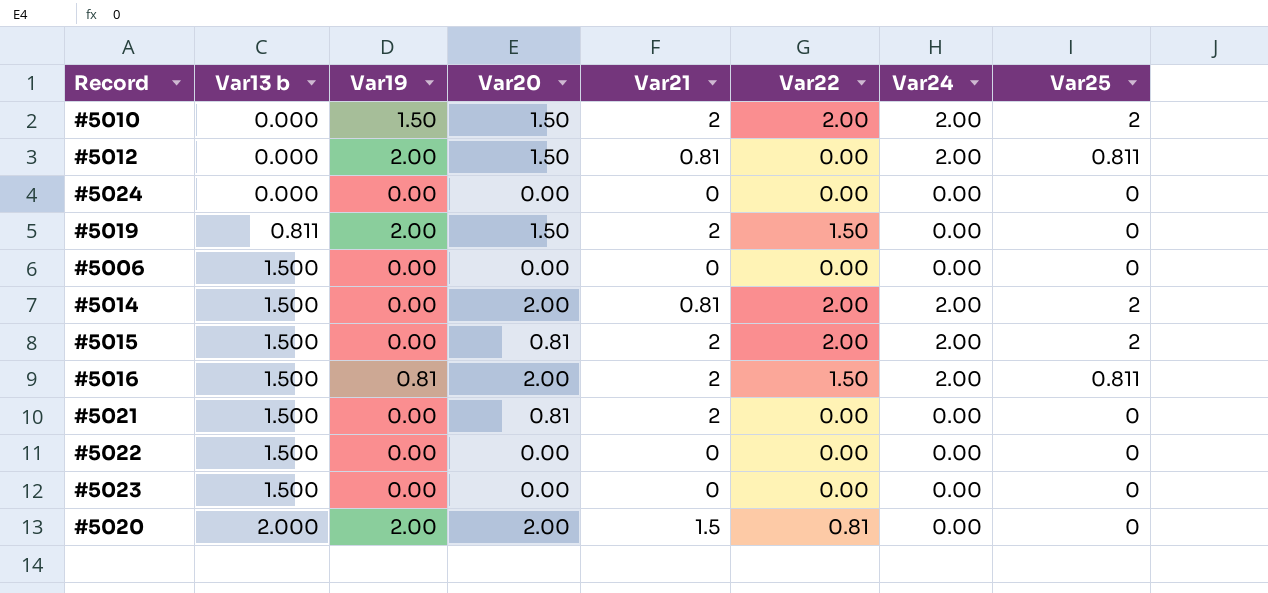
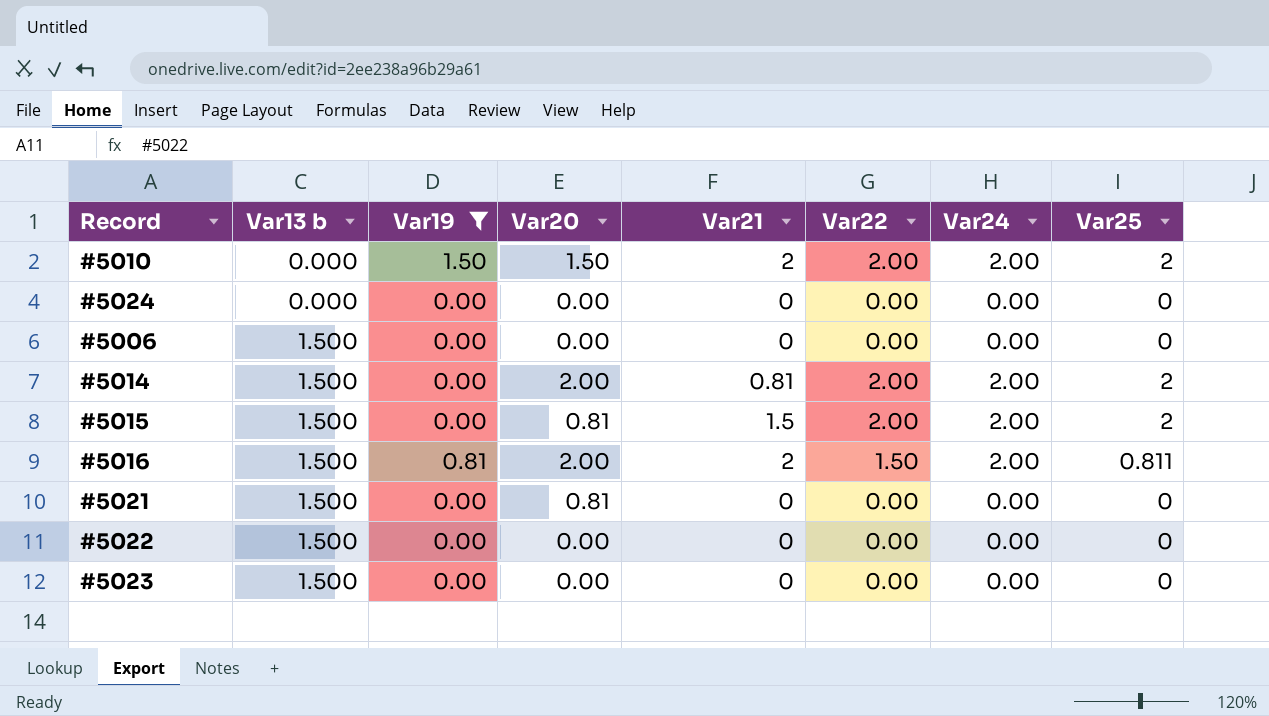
filter: none -> Var19 != 2.00
#5015 | Var21: 2 -> 1.5
#5021 | Var21: 2 -> 0

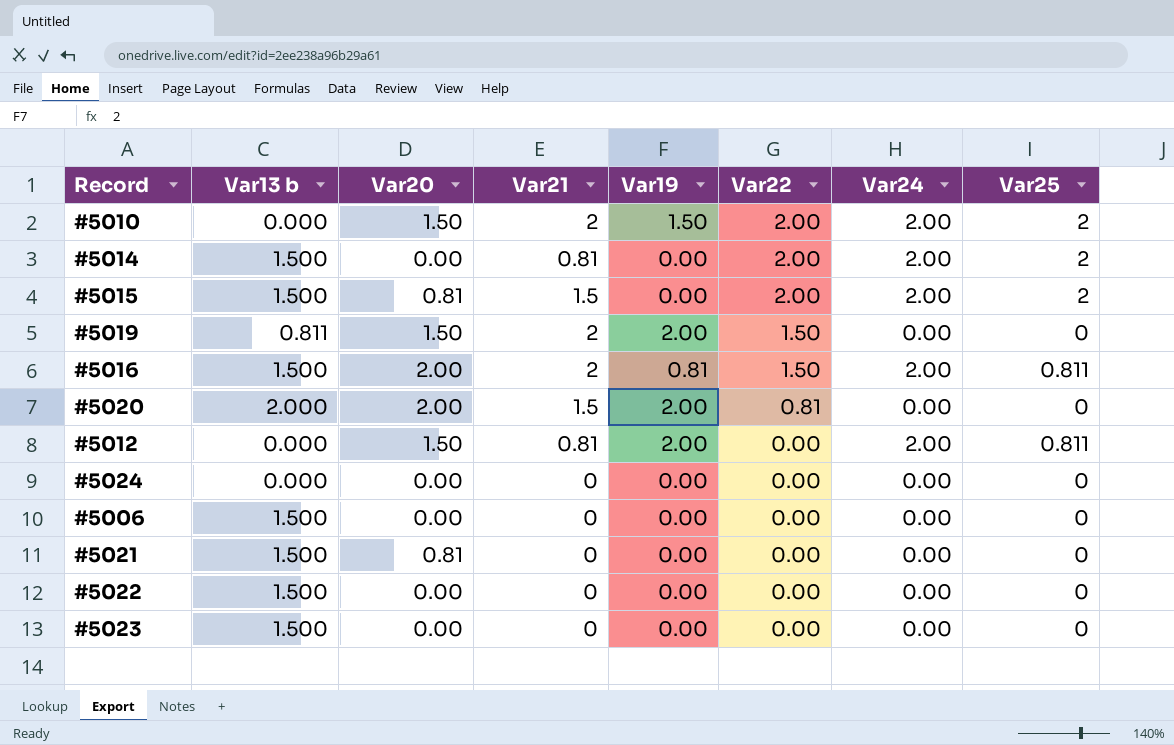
filter: Var19 != 2.00 -> none
row order: Var13 b ascending -> Var22 descending
column Var19 | position: 3 -> 5
#5014 | Var20: 2.00 -> 0.00

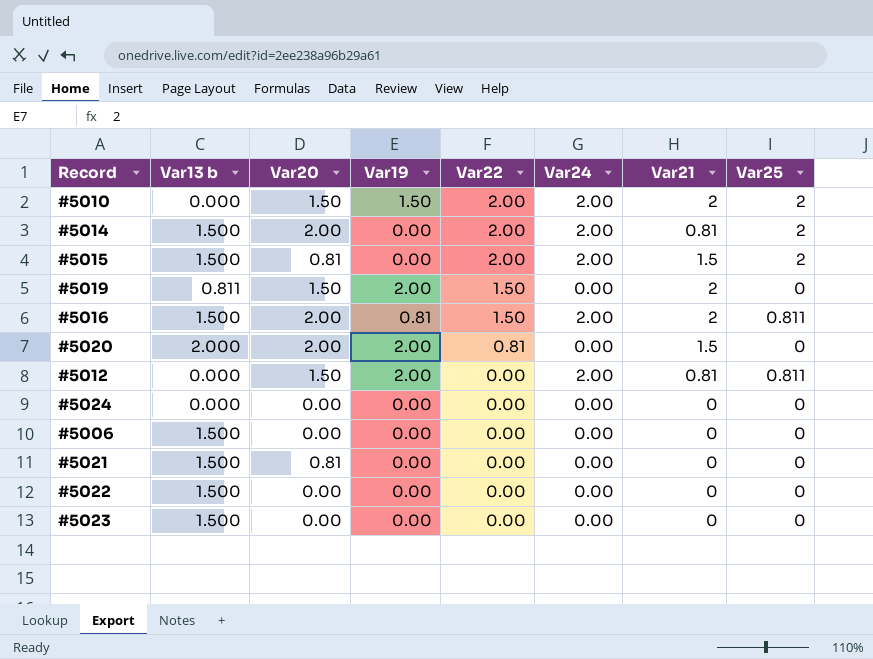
column Var21 | position: 4 -> 7
#5014 | Var20: 0.00 -> 2.00

